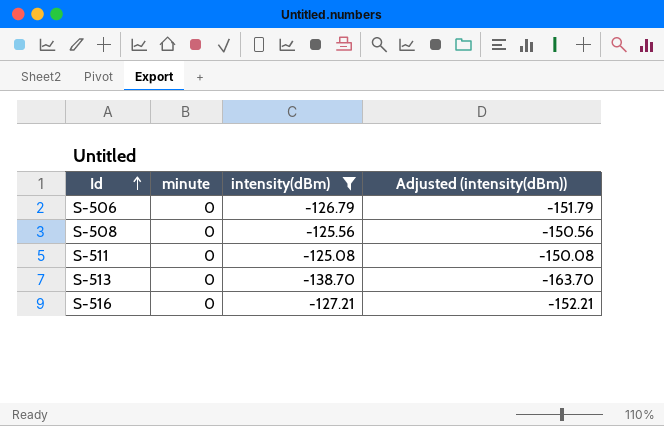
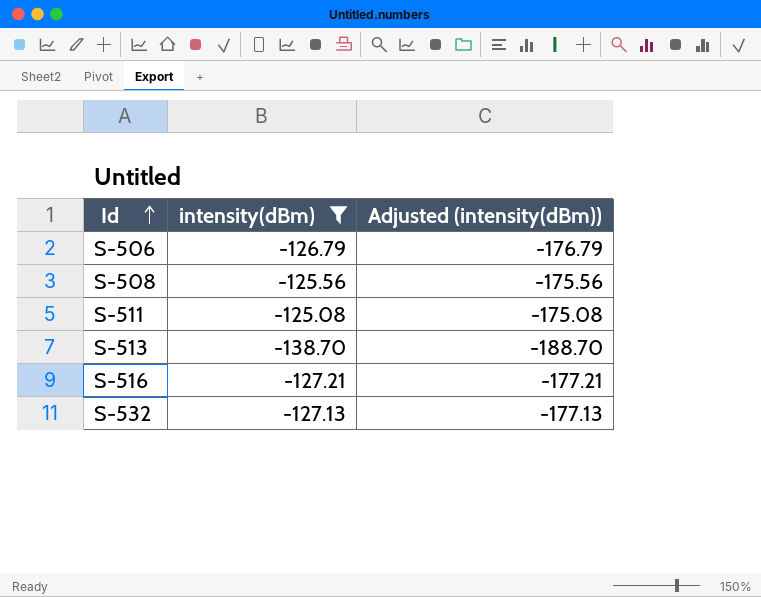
column minute | position: 2 -> none
column Adjusted (intensity(dBm)) | formula: [intensity(dBm)] - 25 -> [intensity(dBm)] - 50
row S-532: none -> -127.13 | -177.13

